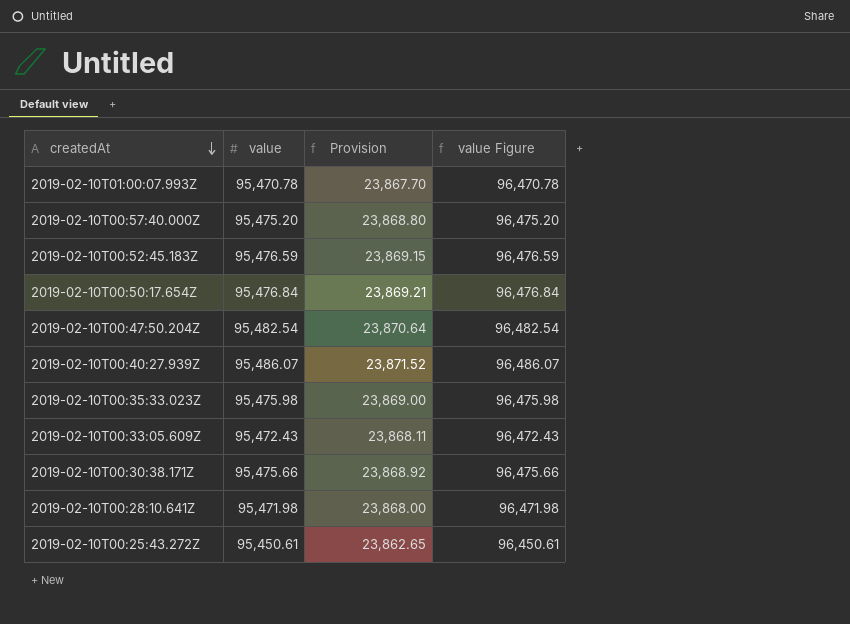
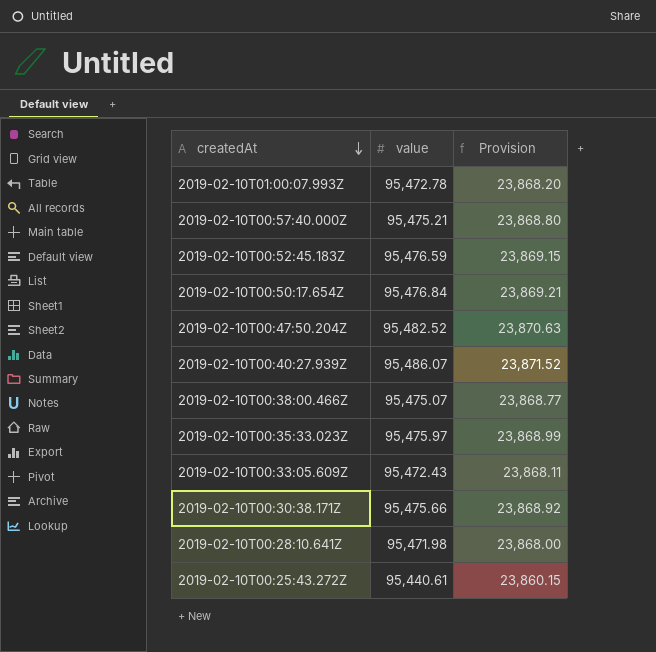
column value Figure | formula: [value] + 1000 -> none
2019-02-10T01:00:07.993Z | value: 95,470.78 -> 95,472.78
2019-02-10T01:00:07.993Z | Provision: 23,867.70 -> 23,868.20
2019-02-10T00:57:40.000Z | value: 95,475.20 -> 95,475.21
2019-02-10T00:47:50.204Z | value: 95,482.54 -> 95,482.52
2019-02-10T00:47:50.204Z | Provision: 23,870.64 -> 23,870.63
row 2019-02-10T00:38:00.466Z: none -> 95,475.07 | 23,868.77
2019-02-10T00:35:33.023Z | value: 95,475.98 -> 95,475.97
2019-02-10T00:35:33.023Z | Provision: 23,869.00 -> 23,868.99
2019-02-10T00:25:43.272Z | value: 95,450.61 -> 95,440.61
2019-02-10T00:25:43.272Z | Provision: 23,862.65 -> 23,860.15

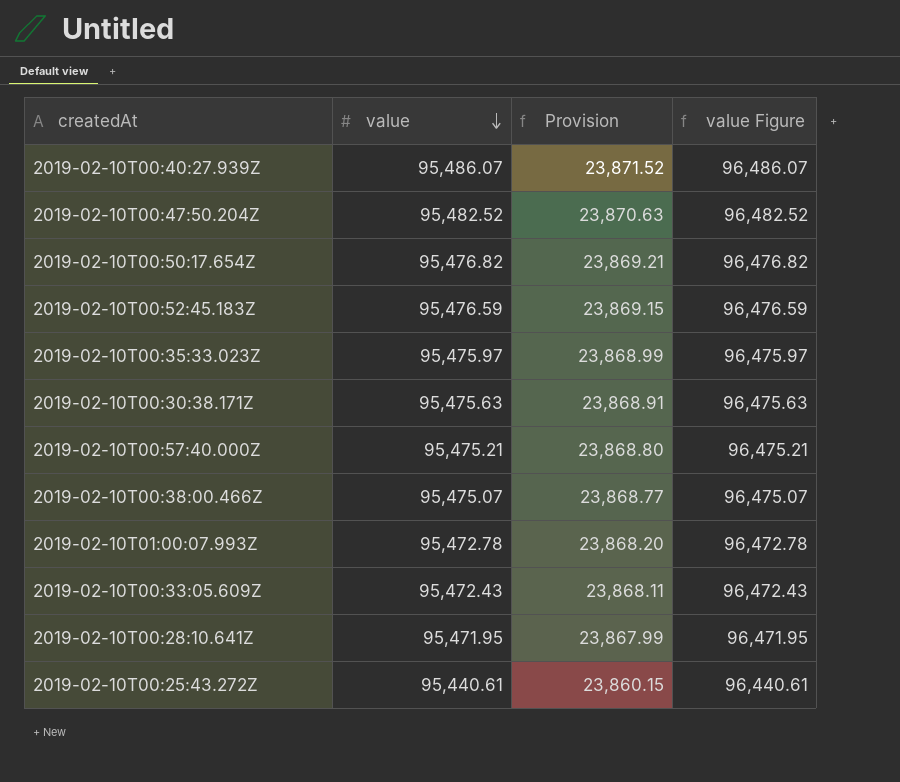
row order: createdAt descending -> value descending
column value Figure | formula: none -> [value] + 1000
2019-02-10T00:50:17.654Z | value: 95,476.84 -> 95,476.82
2019-02-10T00:30:38.171Z | value: 95,475.66 -> 95,475.63
2019-02-10T00:30:38.171Z | Provision: 23,868.92 -> 23,868.91
2019-02-10T00:28:10.641Z | value: 95,471.98 -> 95,471.95
2019-02-10T00:28:10.641Z | Provision: 23,868.00 -> 23,867.99

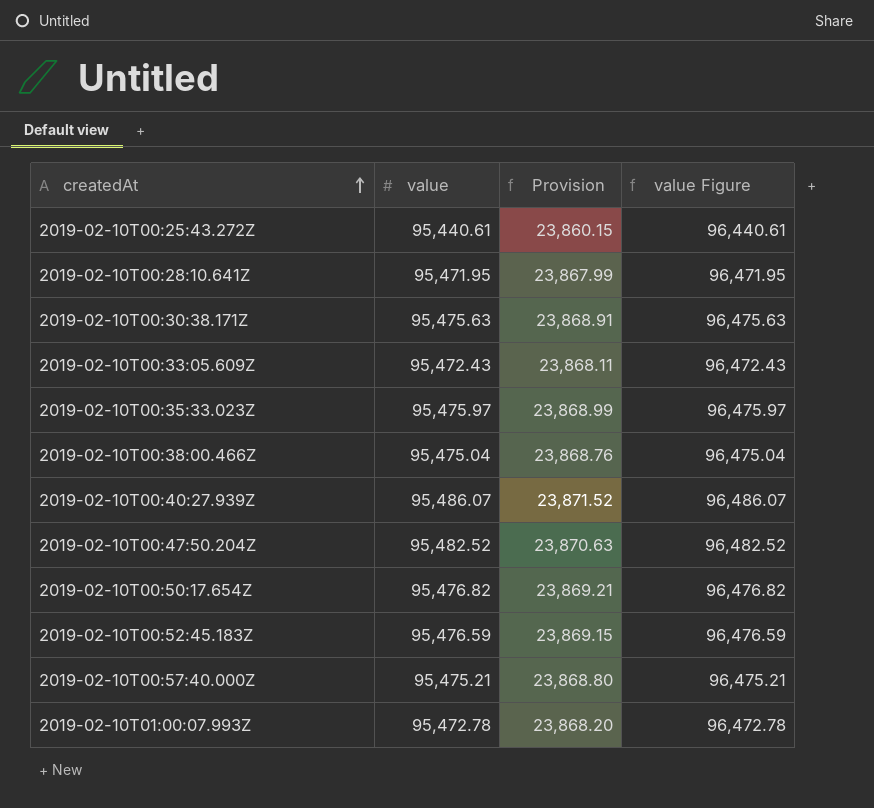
row order: value descending -> createdAt ascending
2019-02-10T00:38:00.466Z | value: 95,475.07 -> 95,475.04
2019-02-10T00:38:00.466Z | Provision: 23,868.77 -> 23,868.76
2019-02-10T00:38:00.466Z | value Figure: 96,475.07 -> 96,475.04

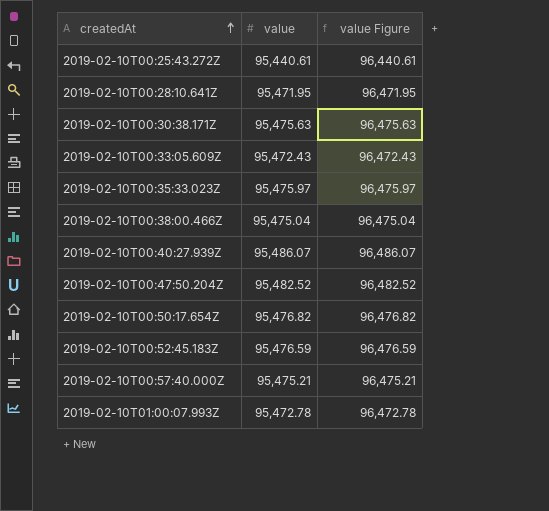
column Provision | formula: [value] * 0.25 -> none

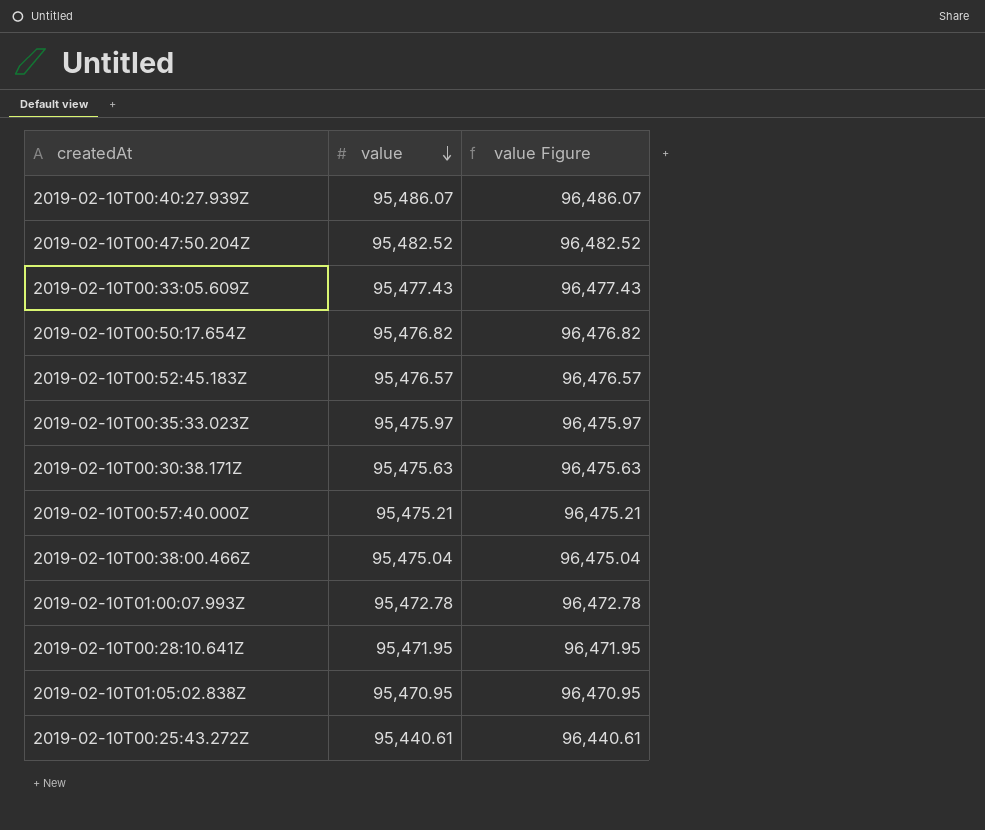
row order: createdAt ascending -> value descending
2019-02-10T00:33:05.609Z | value: 95,472.43 -> 95,477.43
2019-02-10T00:33:05.609Z | value Figure: 96,472.43 -> 96,477.43
2019-02-10T00:52:45.183Z | value: 95,476.59 -> 95,476.57
2019-02-10T00:52:45.183Z | value Figure: 96,476.59 -> 96,476.57
row 2019-02-10T01:05:02.838Z: none -> 95,470.95 | 96,470.95

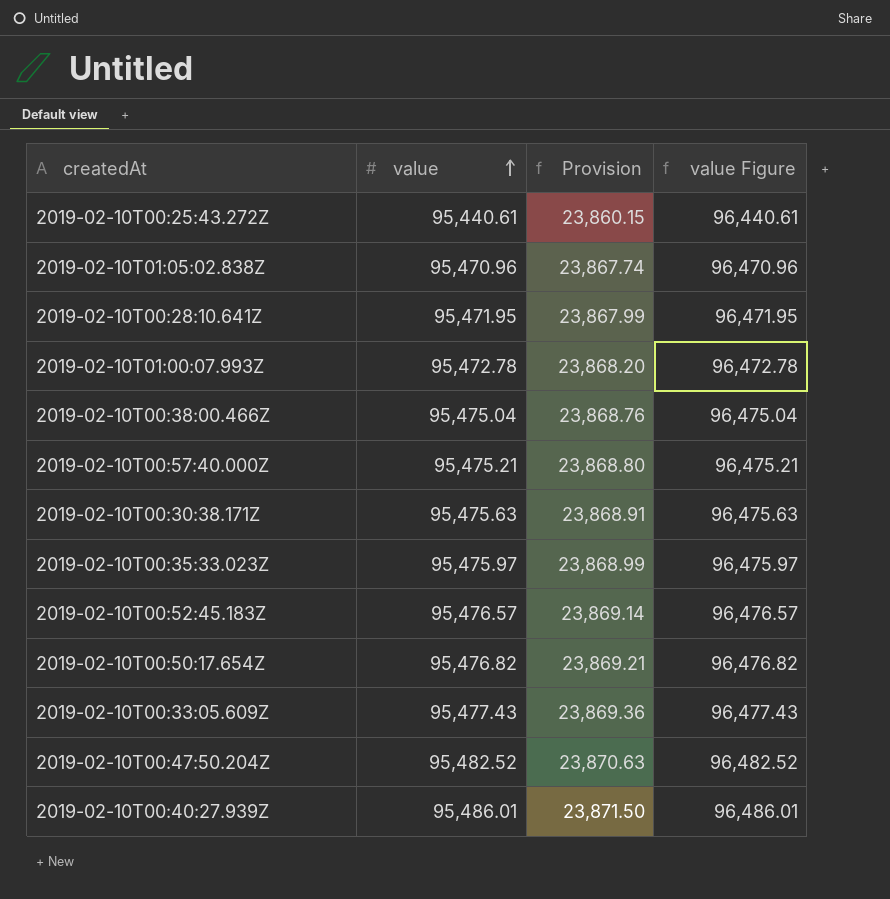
row order: value descending -> value ascending
column Provision | formula: none -> [value] * 0.25
2019-02-10T01:05:02.838Z | value: 95,470.95 -> 95,470.96
2019-02-10T01:05:02.838Z | value Figure: 96,470.95 -> 96,470.96
2019-02-10T00:40:27.939Z | value: 95,486.07 -> 95,486.01
2019-02-10T00:40:27.939Z | value Figure: 96,486.07 -> 96,486.01

